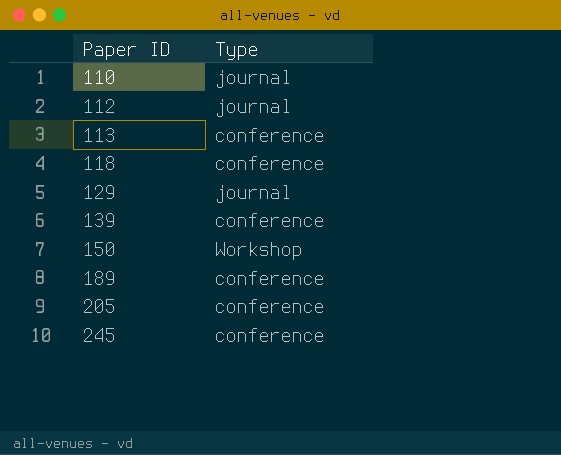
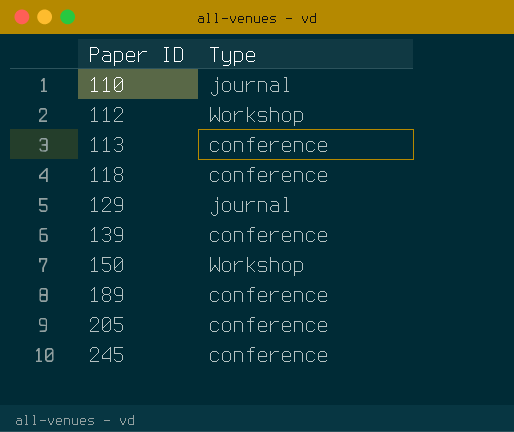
112 | Type: journal -> Workshop

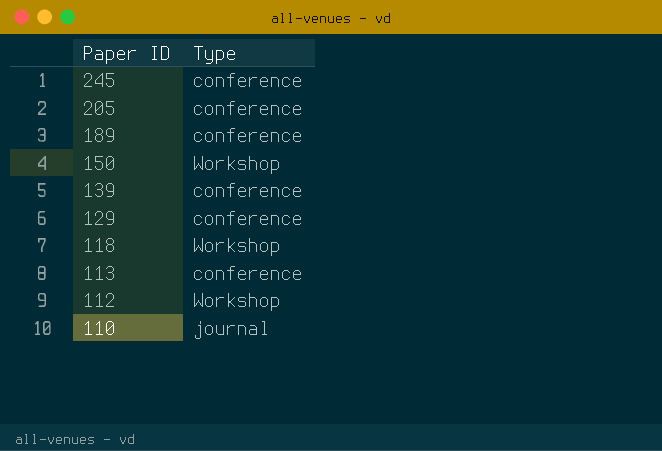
row order: Paper ID ascending -> Paper ID descending
129 | Type: journal -> conference
118 | Type: conference -> Workshop

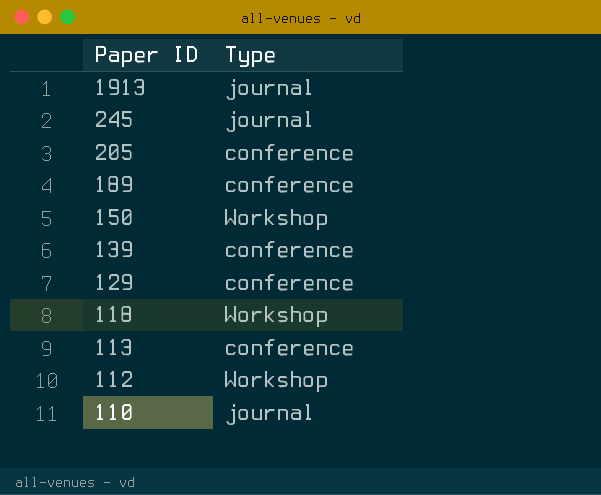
row 1913: none -> journal
245 | Type: conference -> journal

